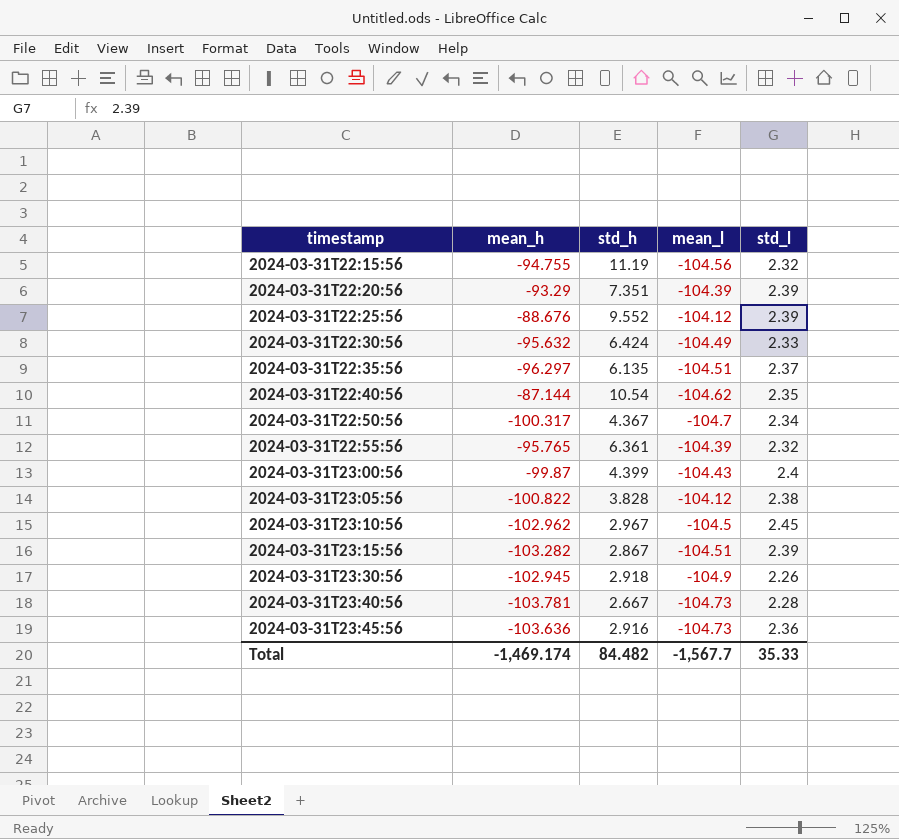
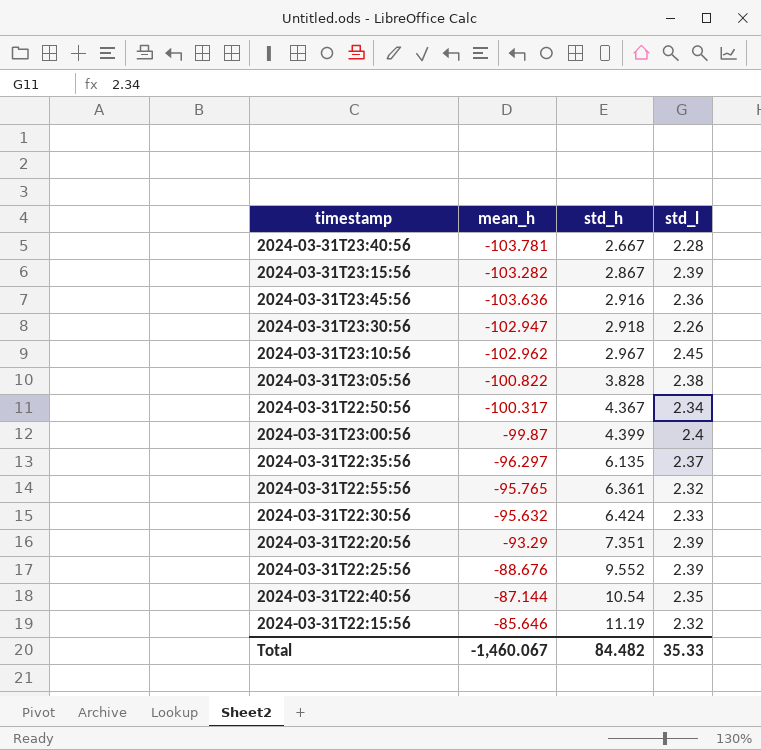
row order: timestamp ascending -> std_h ascending
column mean_l | position: 4 -> none
2024-03-31T23:30:56 | mean_h: -102.945 -> -102.947
2024-03-31T22:15:56 | mean_h: -94.755 -> -85.646
Total | mean_h: -1,469.174 -> -1,460.067

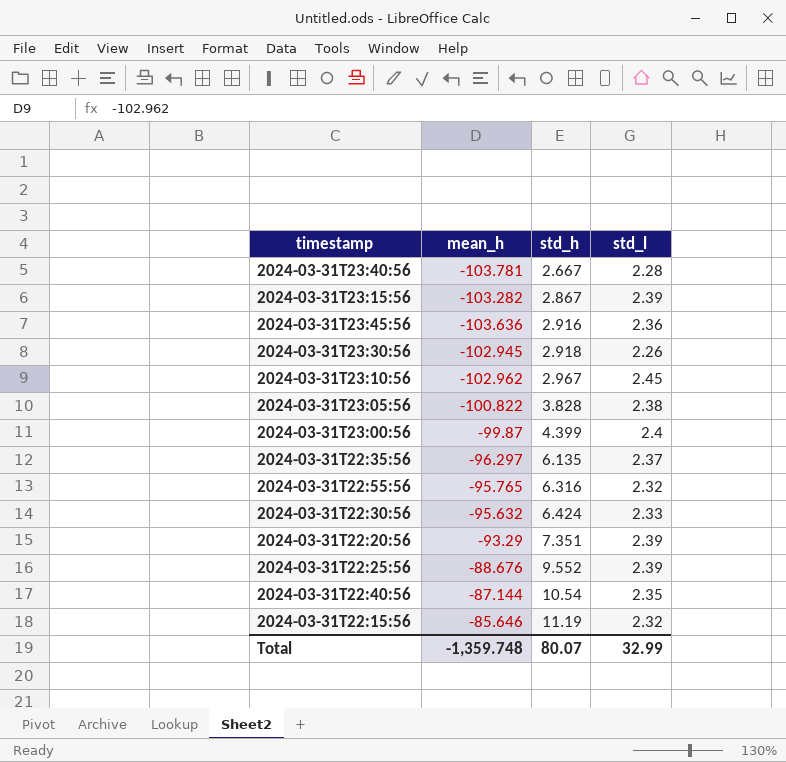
row 2024-03-31T22:50:56: -100.317 | 4.367 | 2.34 -> none
2024-03-31T23:30:56 | mean_h: -102.947 -> -102.945
2024-03-31T22:55:56 | std_h: 6.361 -> 6.316
Total | mean_h: -1,460.067 -> -1,359.748
Total | std_h: 84.482 -> 80.07
Total | std_l: 35.33 -> 32.99

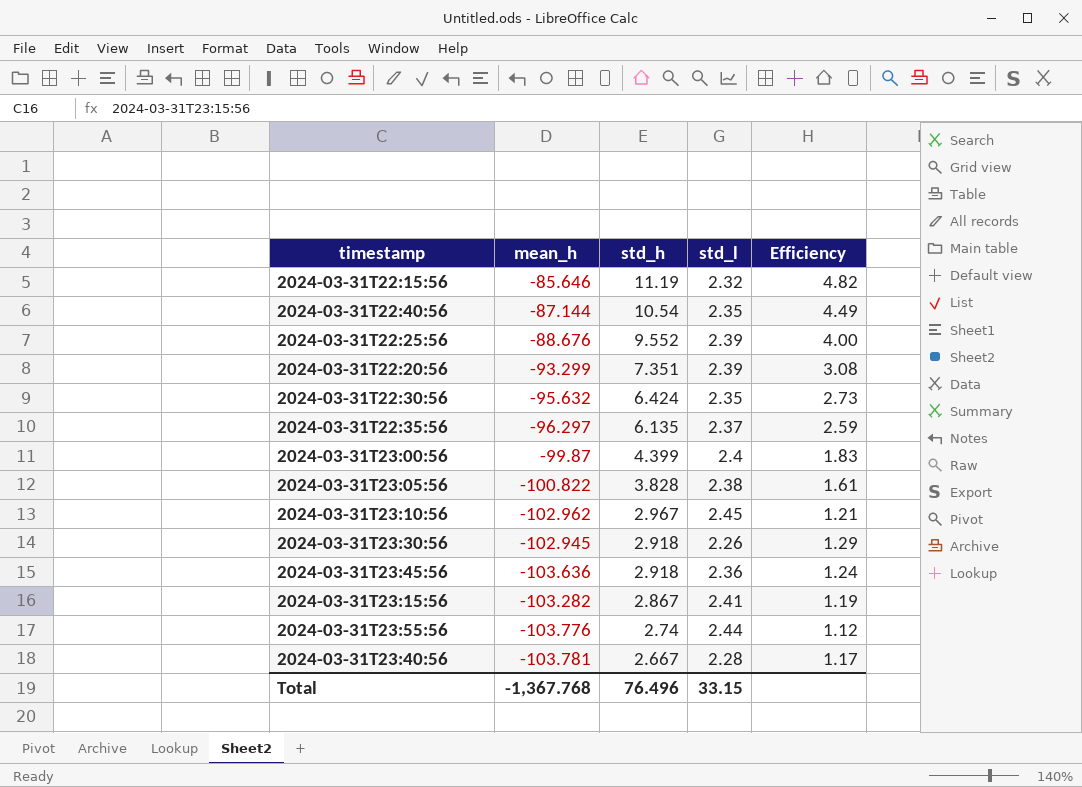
row order: std_h ascending -> std_h descending
column Efficiency | formula: none -> [std_h] / [std_l]
row 2024-03-31T22:55:56: -95.765 | 6.316 | 2.32 -> none
2024-03-31T22:20:56 | mean_h: -93.29 -> -93.299
2024-03-31T22:30:56 | std_l: 2.33 -> 2.35
2024-03-31T23:45:56 | std_h: 2.916 -> 2.918
2024-03-31T23:15:56 | std_l: 2.39 -> 2.41
row 2024-03-31T23:55:56: none -> -103.776 | 2.74 | 2.44 | 1.12
Total | mean_h: -1,359.748 -> -1,367.768
Total | std_h: 80.07 -> 76.496
Total | std_l: 32.99 -> 33.15

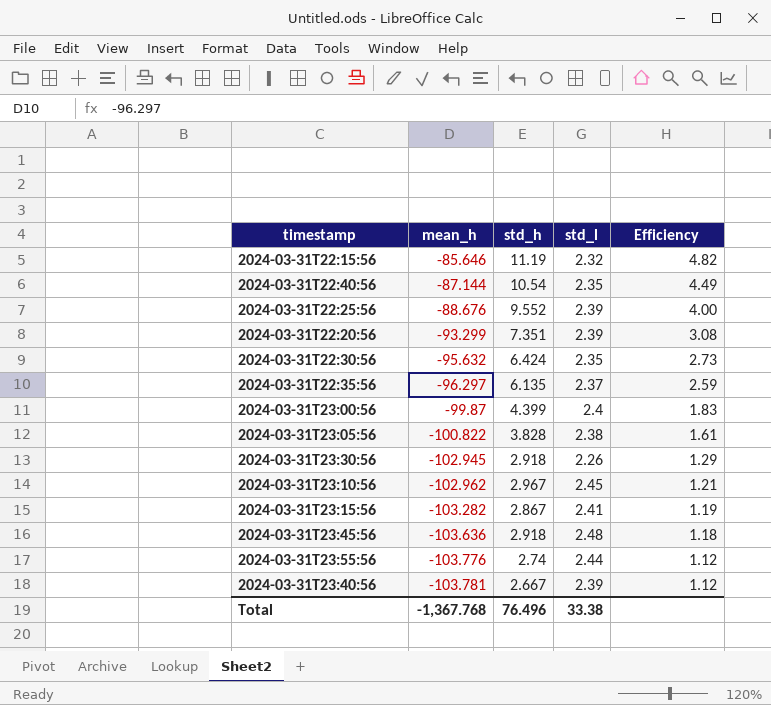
row order: std_h descending -> mean_h descending
2024-03-31T23:45:56 | std_l: 2.36 -> 2.48
2024-03-31T23:45:56 | Efficiency: 1.24 -> 1.18
2024-03-31T23:40:56 | std_l: 2.28 -> 2.39
2024-03-31T23:40:56 | Efficiency: 1.17 -> 1.12
Total | std_l: 33.15 -> 33.38

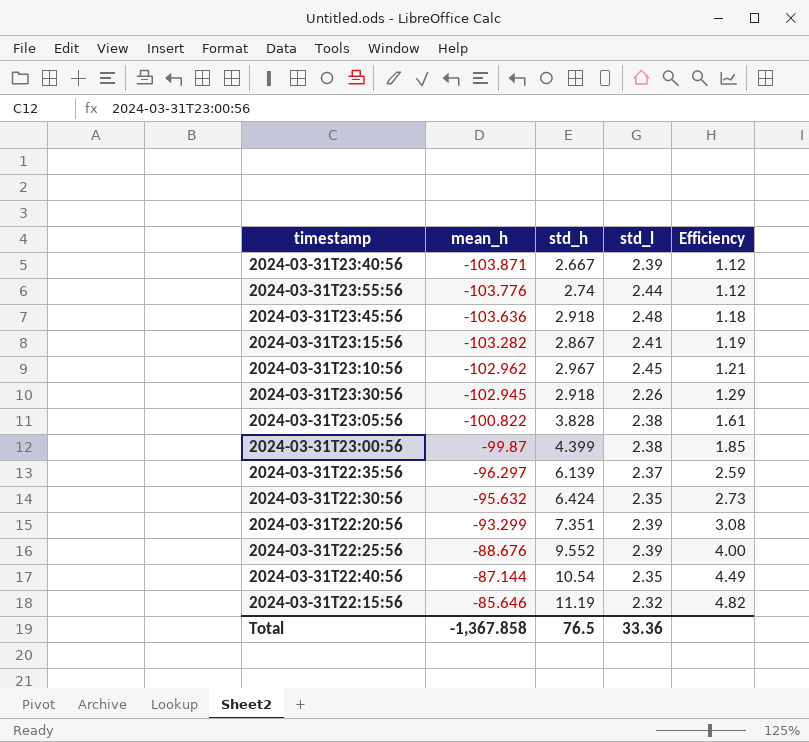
row order: mean_h descending -> mean_h ascending
2024-03-31T23:40:56 | mean_h: -103.781 -> -103.871
2024-03-31T23:00:56 | std_l: 2.4 -> 2.38
2024-03-31T23:00:56 | Efficiency: 1.83 -> 1.85
2024-03-31T22:35:56 | std_h: 6.135 -> 6.139
Total | mean_h: -1,367.768 -> -1,367.858
Total | std_h: 76.496 -> 76.5
Total | std_l: 33.38 -> 33.36

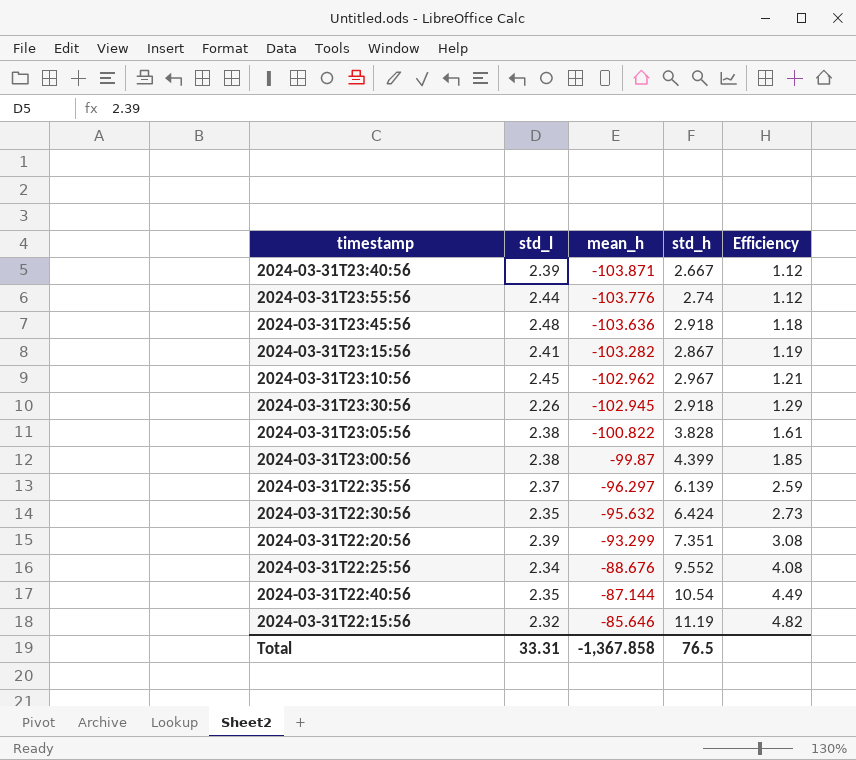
column std_l | position: 4 -> 2
2024-03-31T22:25:56 | std_l: 2.39 -> 2.34
2024-03-31T22:25:56 | Efficiency: 4.00 -> 4.08
Total | std_l: 33.36 -> 33.31

